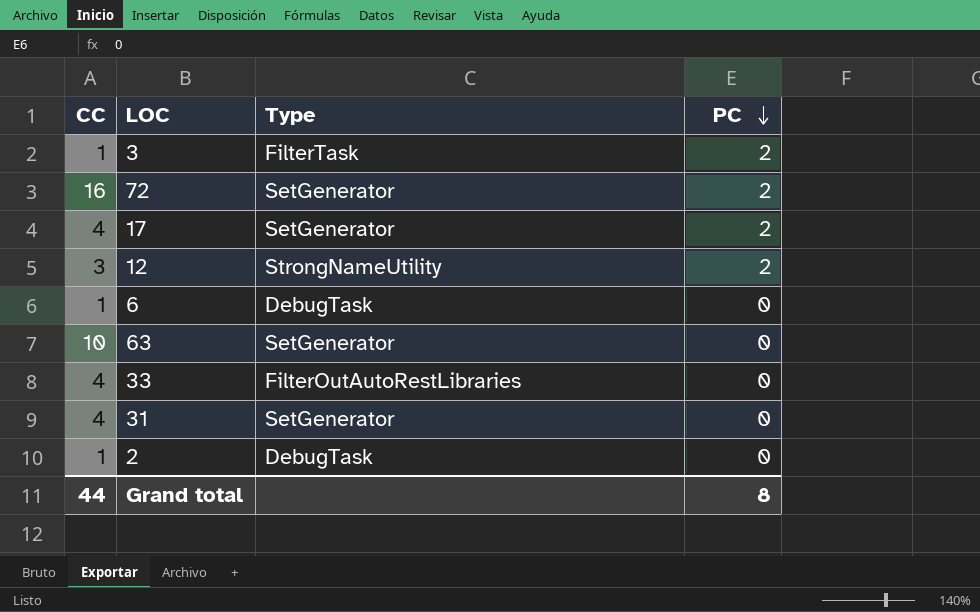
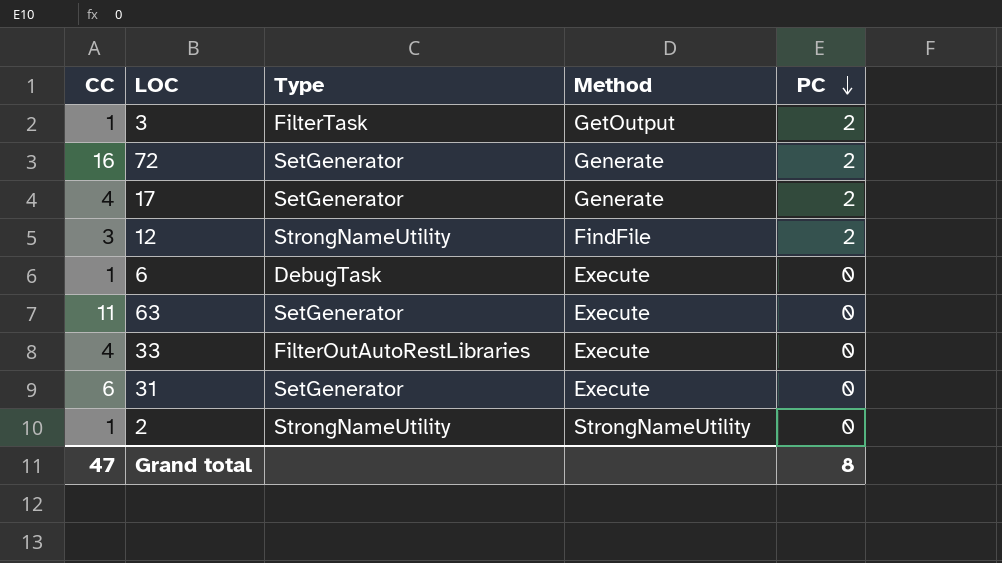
column Method | position: none -> 4
63 | CC: 10 -> 11
31 | CC: 4 -> 6
2 | Type: DebugTask -> StrongNameUtility
Grand total | CC: 44 -> 47

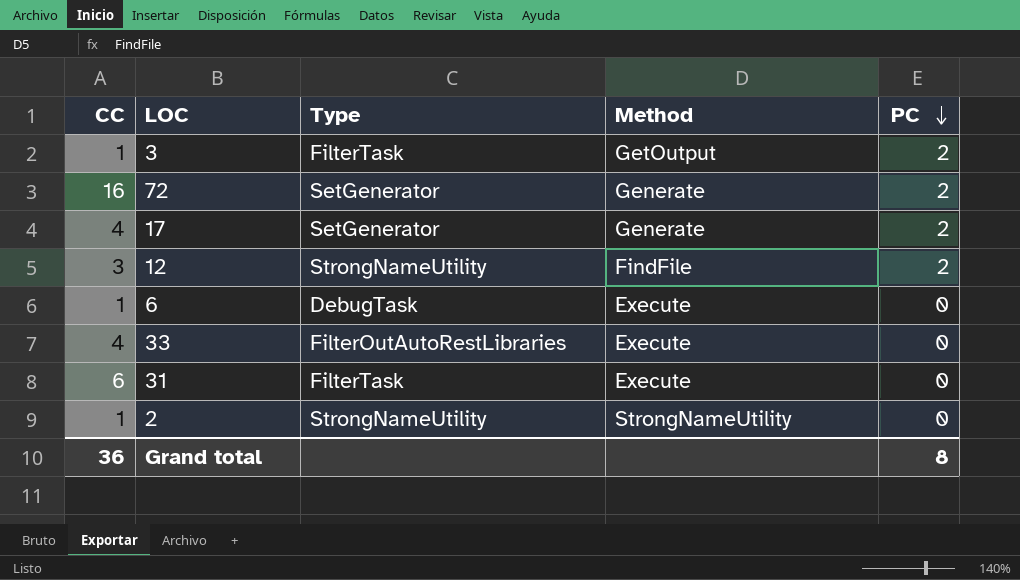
row 63: 11 | SetGenerator | Execute | 0 -> none
31 | Type: SetGenerator -> FilterTask
Grand total | CC: 47 -> 36

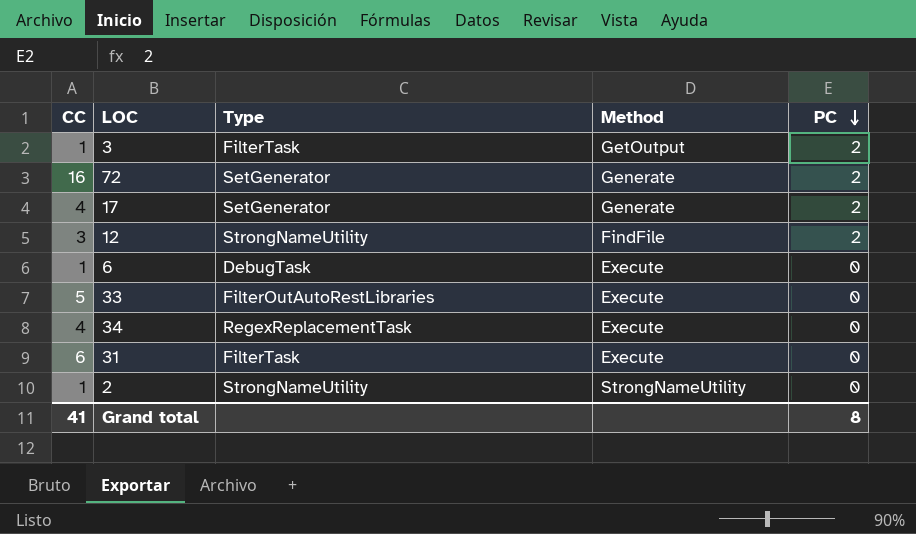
33 | CC: 4 -> 5
row 34: none -> 4 | RegexReplacementTask | Execute | 0
Grand total | CC: 36 -> 41

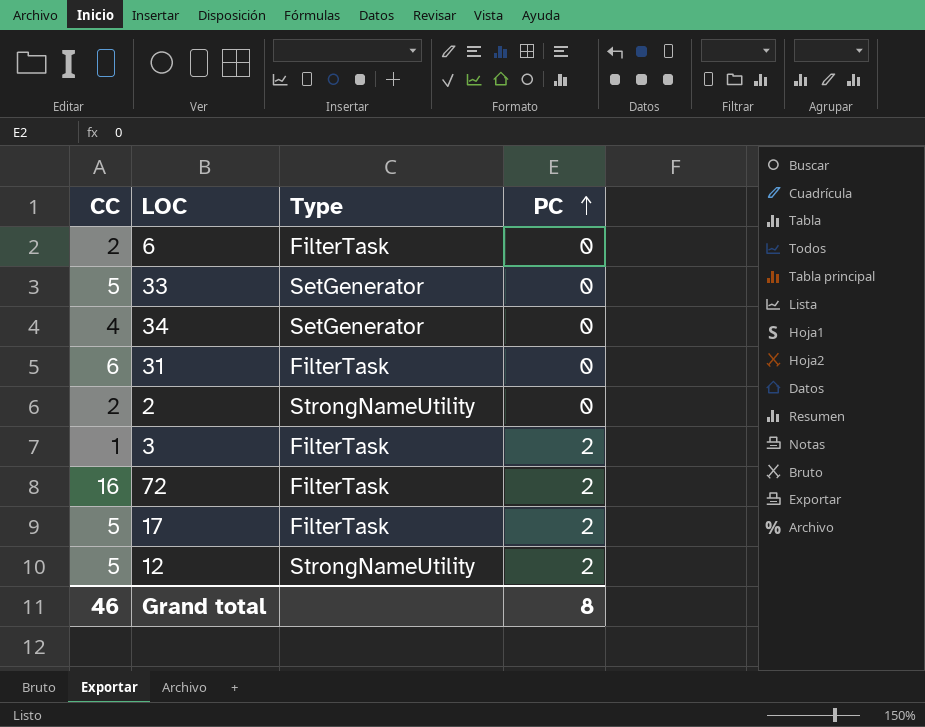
row order: PC descending -> PC ascending
column Method | position: 4 -> none
6 | CC: 1 -> 2
6 | Type: DebugTask -> FilterTask
33 | Type: FilterOutAutoRestLibraries -> SetGenerator
34 | Type: RegexReplacementTask -> SetGenerator
2 | CC: 1 -> 2
72 | Type: SetGenerator -> FilterTask
17 | CC: 4 -> 5
17 | Type: SetGenerator -> FilterTask
12 | CC: 3 -> 5
Grand total | CC: 41 -> 46

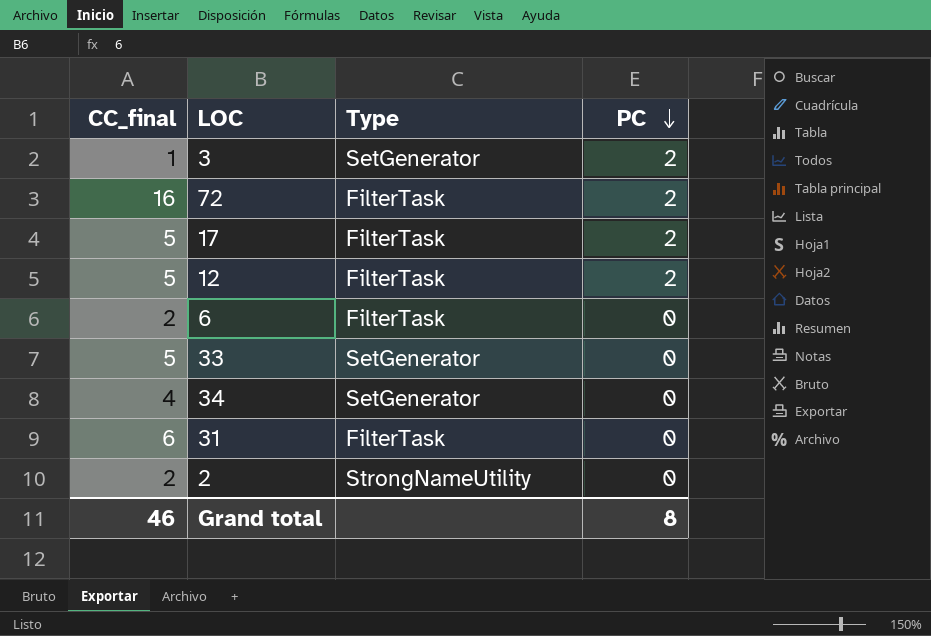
row order: PC ascending -> PC descending
column name: CC -> CC_final
3 | Type: FilterTask -> SetGenerator
12 | Type: StrongNameUtility -> FilterTask

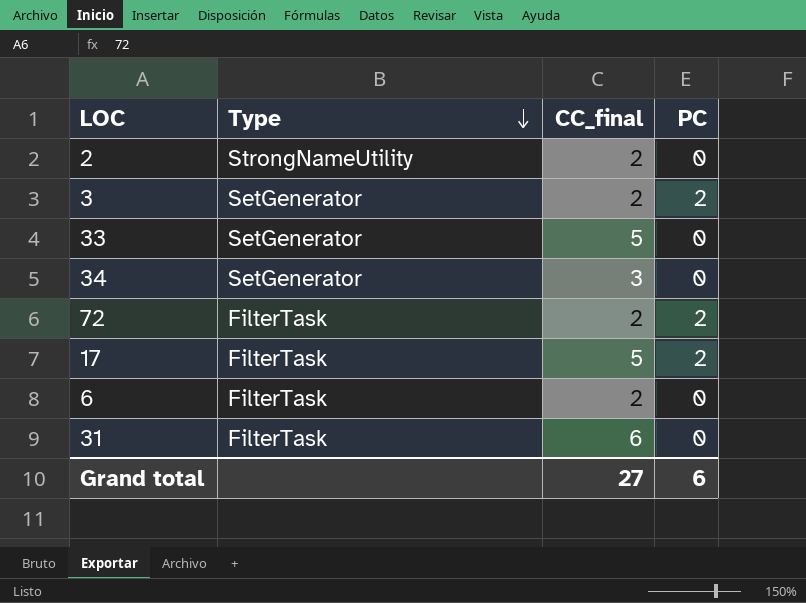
row order: PC descending -> Type descending
column CC_final | position: 1 -> 3
row 12: 5 | FilterTask | 2 -> none
3 | CC_final: 1 -> 2
34 | CC_final: 4 -> 3
72 | CC_final: 16 -> 2
Grand total | CC_final: 46 -> 27
Grand total | PC: 8 -> 6

